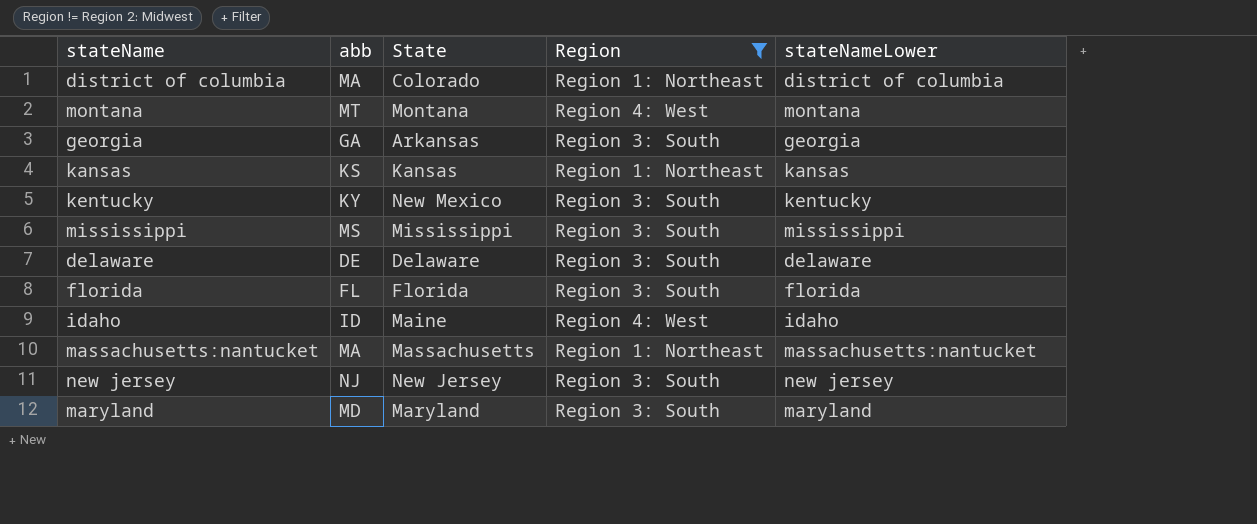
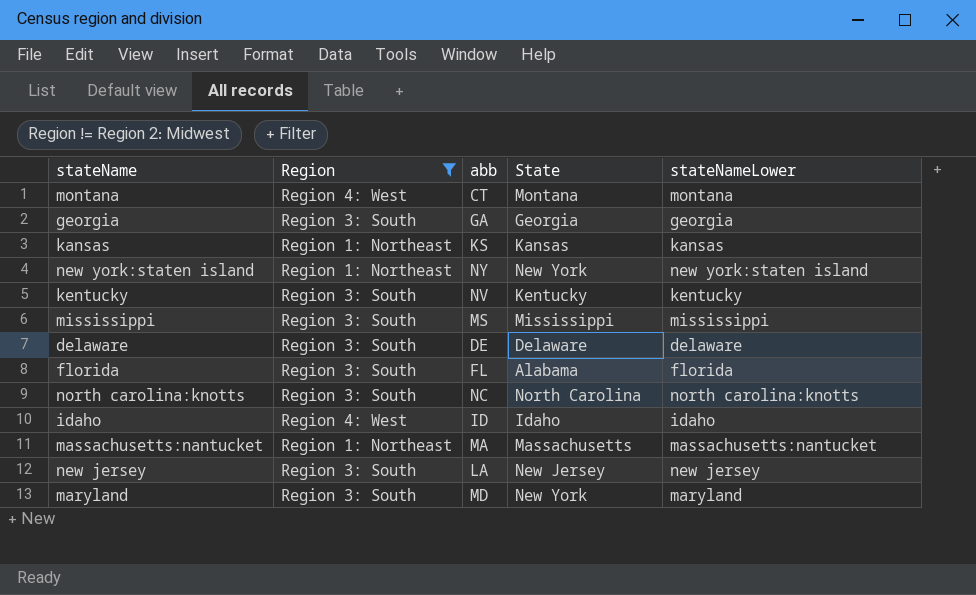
column Region | position: 4 -> 2
row district of columbia: MA | Colorado | Region 1: Northeast | district of columbia -> none
montana | abb: MT -> CT
georgia | State: Arkansas -> Georgia
row new york:staten island: none -> Region 1: Northeast | NY | New York | new york:staten island
kentucky | abb: KY -> NV
kentucky | State: New Mexico -> Kentucky
florida | State: Florida -> Alabama
row north carolina:knotts: none -> Region 3: South | NC | North Carolina | north carolina:knotts
idaho | State: Maine -> Idaho
new jersey | abb: NJ -> LA
maryland | State: Maryland -> New York

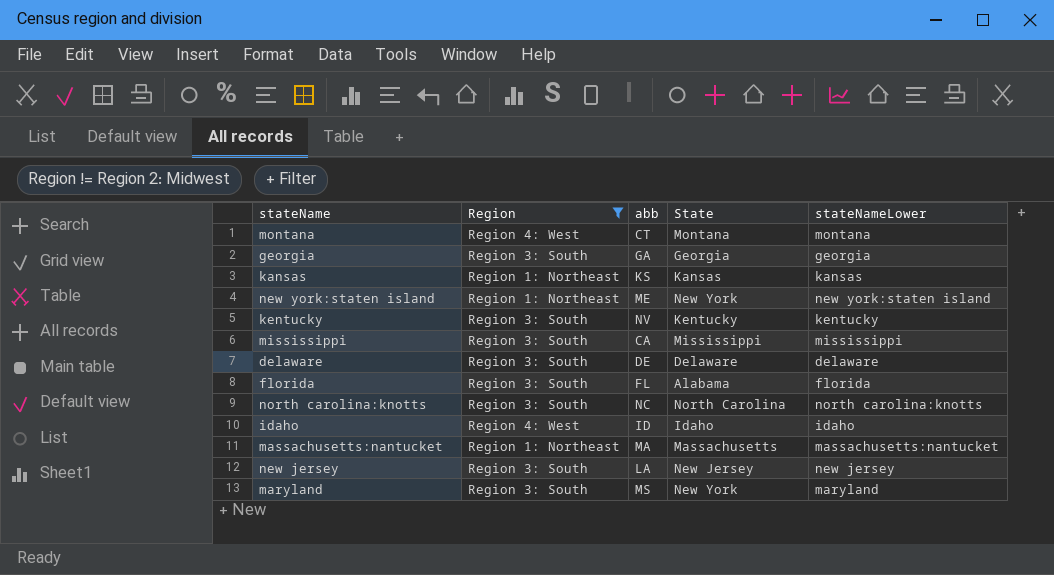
new york:staten island | abb: NY -> ME
mississippi | abb: MS -> CA
maryland | abb: MD -> MS

